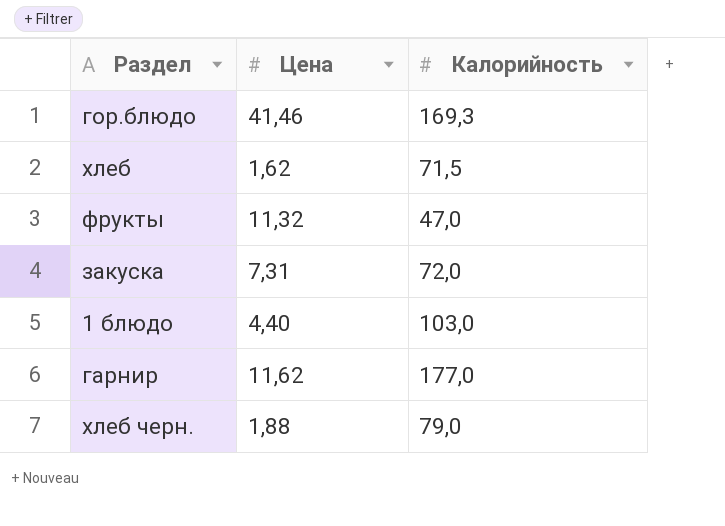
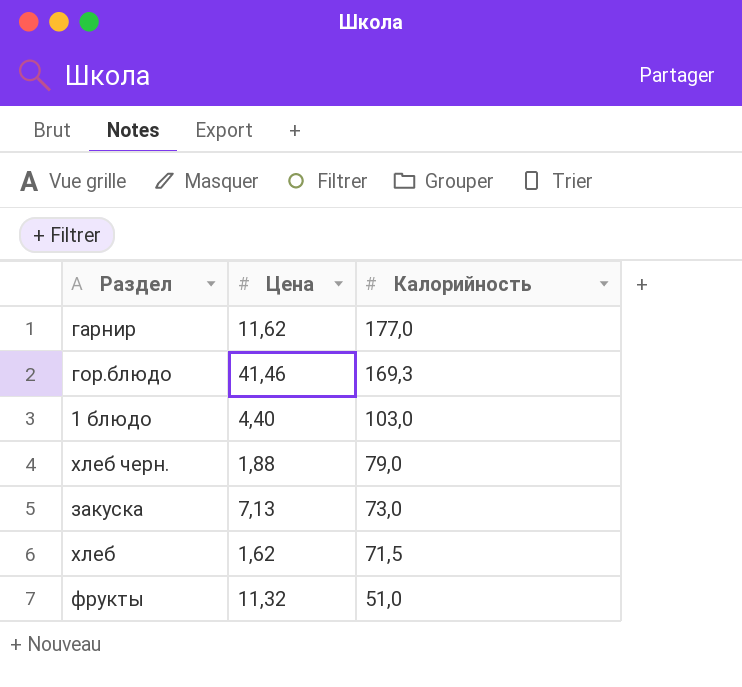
row order: none -> Калорийность descending
закуска | Цена: 7,31 -> 7,13
закуска | Калорийность: 72,0 -> 73,0
фрукты | Калорийность: 47,0 -> 51,0

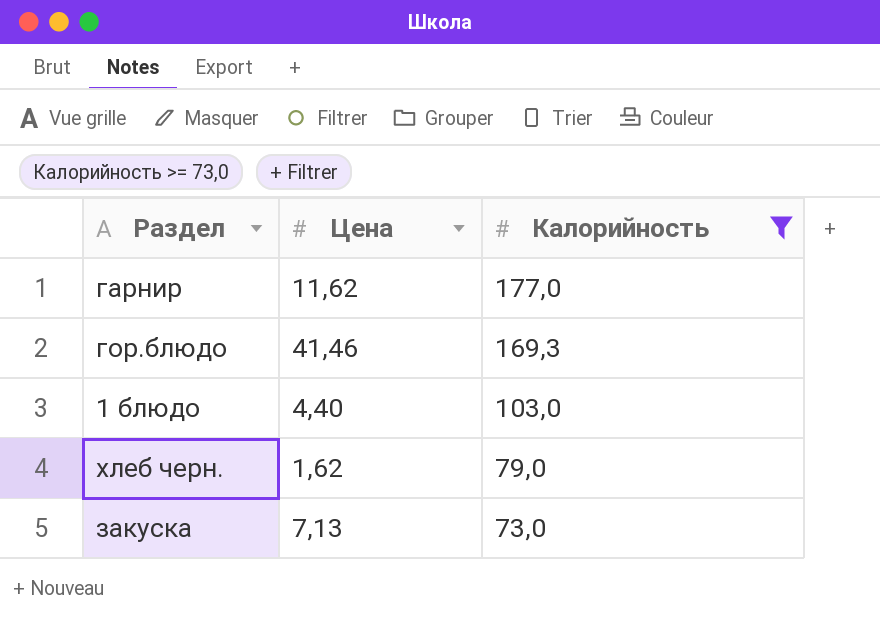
filter: none -> Калорийность >= 73,0
хлеб черн. | Цена: 1,88 -> 1,62

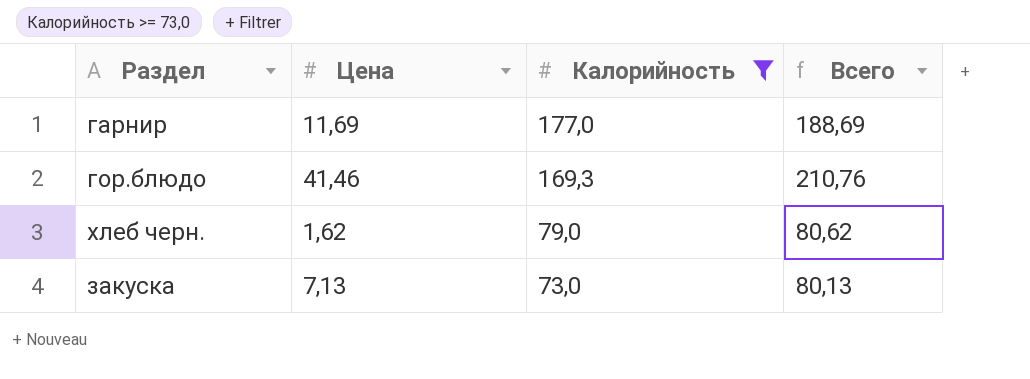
column Всего | formula: none -> [Цена] + [Калорийность]
row 1 блюдо: 4,40 | 103,0 -> none
гарнир | Цена: 11,62 -> 11,69

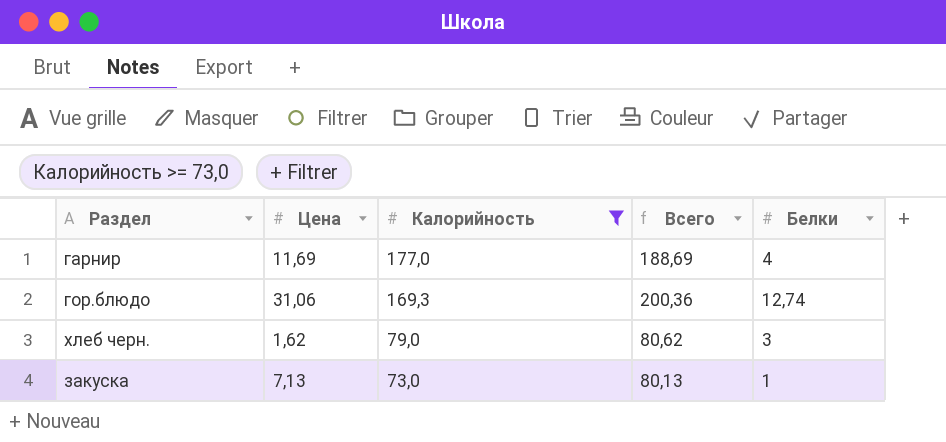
column Белки | position: none -> 5
гор.блюдо | Цена: 41,46 -> 31,06
гор.блюдо | Всего: 210,76 -> 200,36

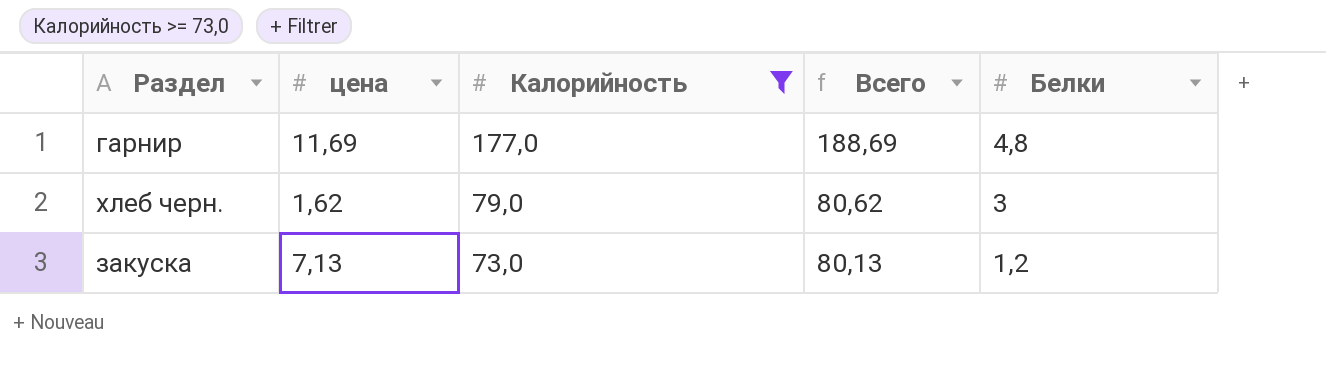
column name: Цена -> цена
row гор.блюдо: 31,06 | 169,3 | 200,36 | 12,74 -> none
гарнир | Белки: 4 -> 4,8
закуска | Белки: 1 -> 1,2

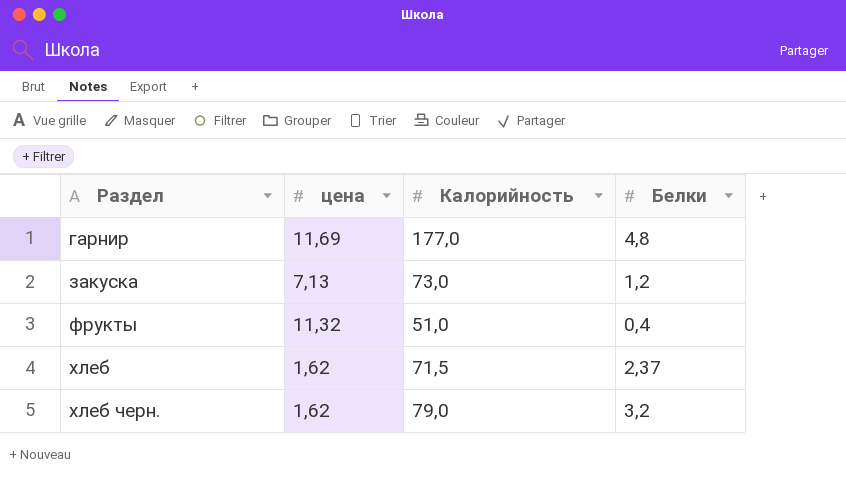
filter: Калорийность >= 73,0 -> none
row order: Калорийность descending -> Раздел ascending
column Всего | formula: [цена] + [Калорийность] -> none
хлеб черн. | Белки: 3 -> 3,2

